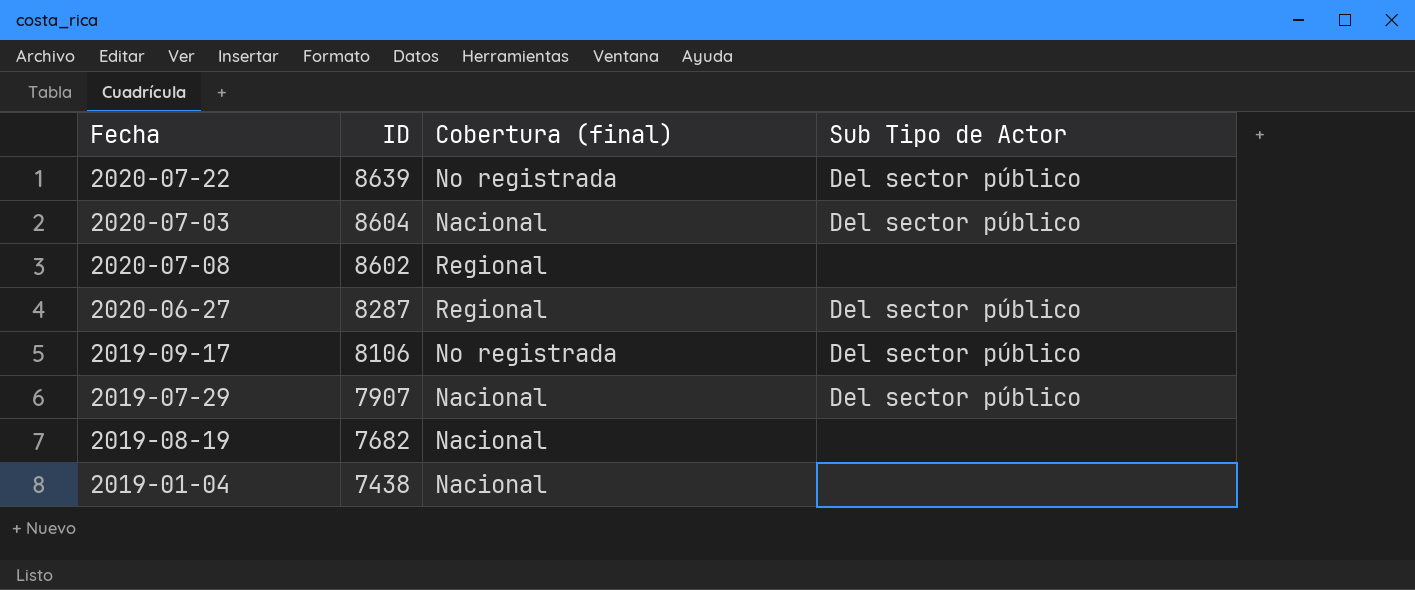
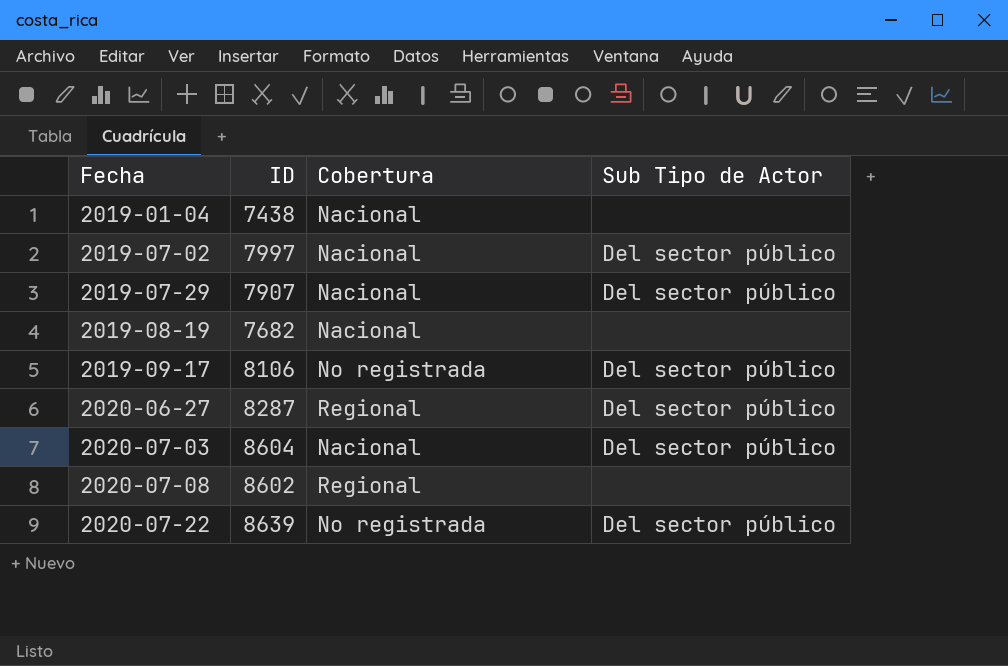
row order: ID descending -> Fecha ascending
column name: Cobertura (final) -> Cobertura
row 2019-07-02: none -> 7997 | Nacional | Del sector público

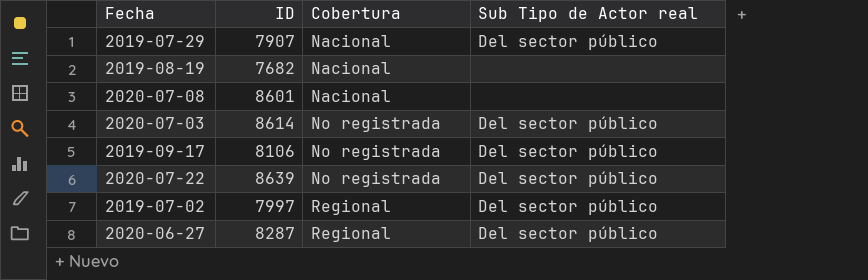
row order: Fecha ascending -> Cobertura ascending
column name: Sub Tipo de Actor -> Sub Tipo de Actor real
row 2019-01-04: 7438 | Nacional | none -> none
2020-07-08 | ID: 8602 -> 8601
2020-07-08 | Cobertura: Regional -> Nacional
2020-07-03 | ID: 8604 -> 8614
2020-07-03 | Cobertura: Nacional -> No registrada
2019-07-02 | Cobertura: Nacional -> Regional

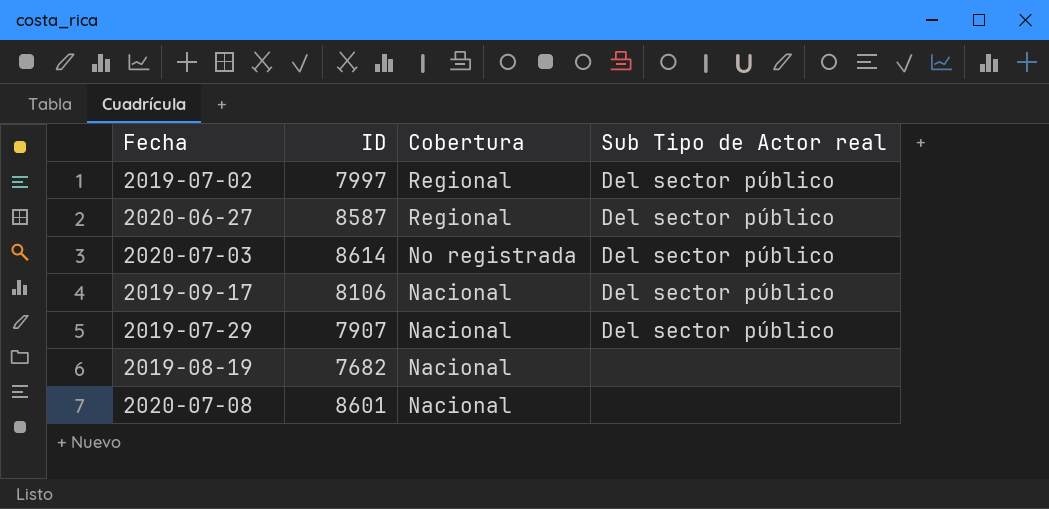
row order: Cobertura ascending -> Cobertura descending
row 2020-07-22: 8639 | No registrada | Del sector público -> none
2020-06-27 | ID: 8287 -> 8587
2019-09-17 | Cobertura: No registrada -> Nacional

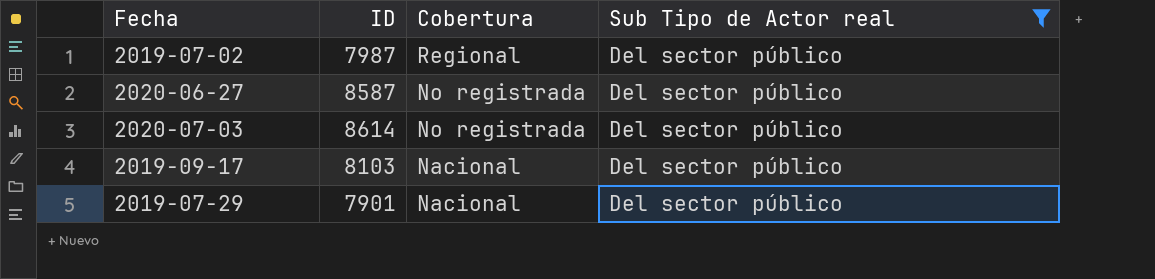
filter: none -> Sub Tipo de Actor real = Del sector público
2019-07-02 | ID: 7997 -> 7987
2020-06-27 | Cobertura: Regional -> No registrada
2019-09-17 | ID: 8106 -> 8103
2019-07-29 | ID: 7907 -> 7901

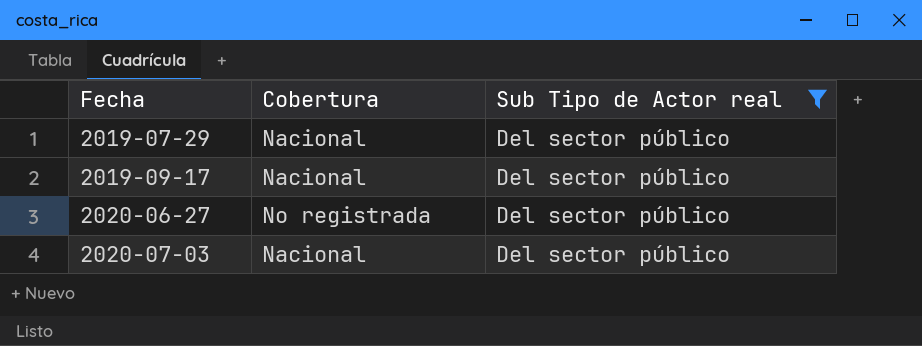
row order: Cobertura descending -> Fecha ascending
column ID | position: 2 -> none
row 2019-07-02: 7987 | Regional | Del sector público -> none
2020-07-03 | Cobertura: No registrada -> Nacional

